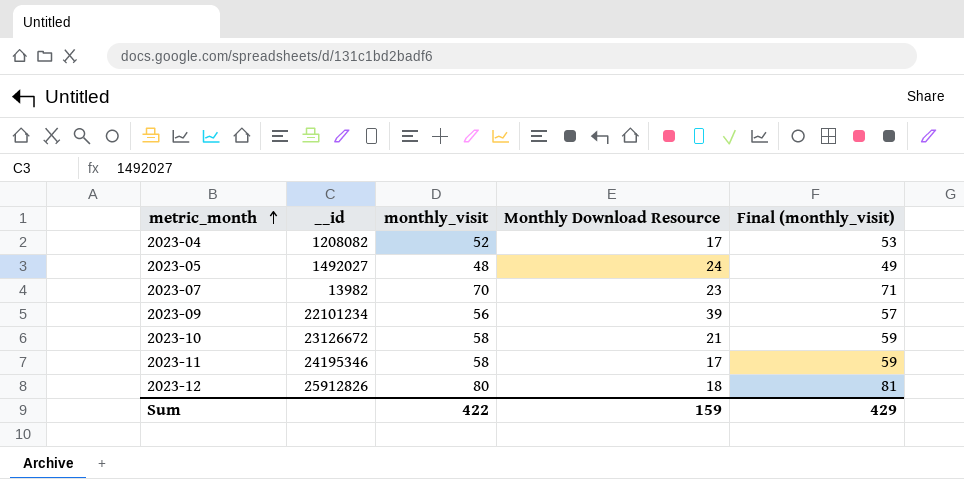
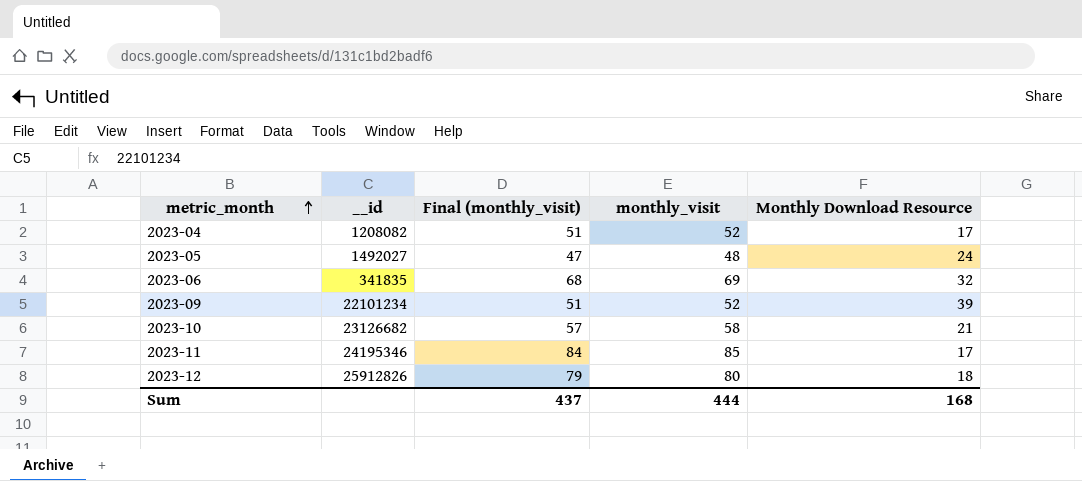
column Final (monthly_visit) | formula: [monthly_visit] + 1 -> [monthly_visit] - 1
column Final (monthly_visit) | position: 5 -> 3
row 2023-07: 13982 | 70 | 23 | 71 -> none
row 2023-06: none -> 341835 | 68 | 69 | 32
2023-09 | monthly_visit: 56 -> 52
2023-10 | __id: 23126672 -> 23126682
2023-11 | monthly_visit: 58 -> 85
Sum | Final (monthly_visit): 429 -> 437
Sum | monthly_visit: 422 -> 444
Sum | Monthly Download Resource: 159 -> 168

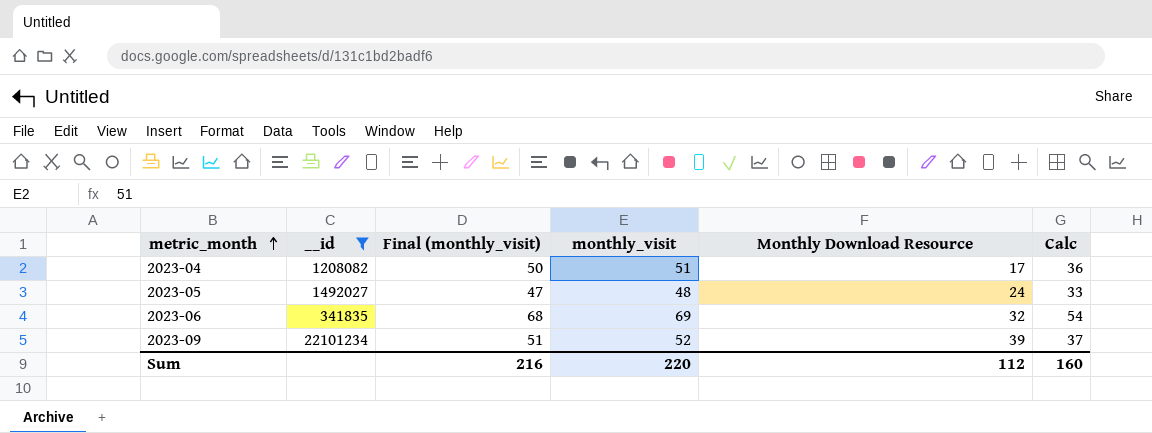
filter: none -> __id <= 22101234
column Calc | formula: none -> [monthly_visit] - 15
2023-04 | Final (monthly_visit): 51 -> 50
2023-04 | monthly_visit: 52 -> 51
Sum | Final (monthly_visit): 437 -> 216
Sum | monthly_visit: 444 -> 220
Sum | Monthly Download Resource: 168 -> 112

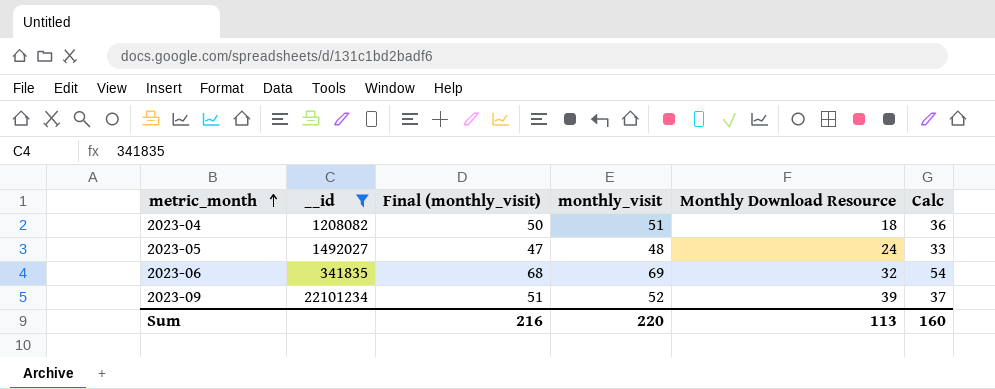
2023-04 | Monthly Download Resource: 17 -> 18
Sum | Monthly Download Resource: 112 -> 113

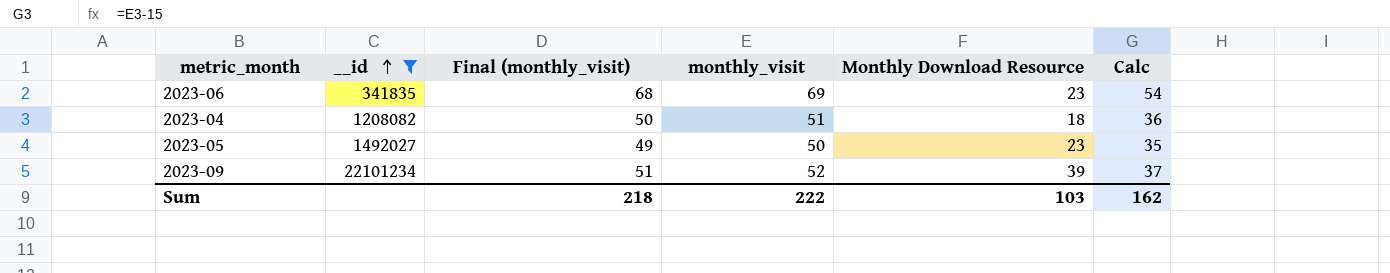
row order: metric_month ascending -> __id ascending
2023-06 | Monthly Download Resource: 32 -> 23
2023-05 | Final (monthly_visit): 47 -> 49
2023-05 | monthly_visit: 48 -> 50
2023-05 | Monthly Download Resource: 24 -> 23
2023-05 | Calc: 33 -> 35
Sum | Final (monthly_visit): 216 -> 218
Sum | monthly_visit: 220 -> 222
Sum | Monthly Download Resource: 113 -> 103
Sum | Calc: 160 -> 162

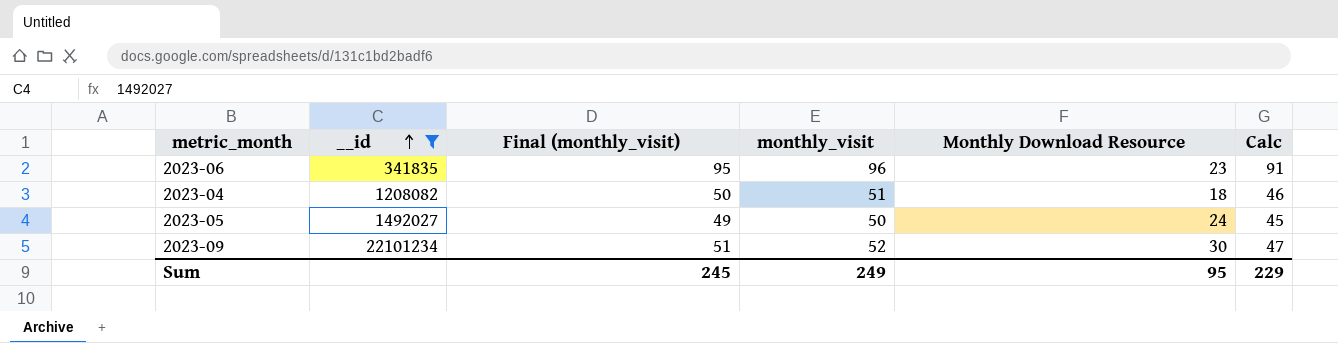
column Calc | formula: [monthly_visit] - 15 -> [monthly_visit] - 5
2023-06 | Final (monthly_visit): 68 -> 95
2023-06 | monthly_visit: 69 -> 96
2023-05 | Monthly Download Resource: 23 -> 24
2023-09 | Monthly Download Resource: 39 -> 30
Sum | Final (monthly_visit): 218 -> 245
Sum | monthly_visit: 222 -> 249
Sum | Monthly Download Resource: 103 -> 95
Sum | Calc: 162 -> 229

